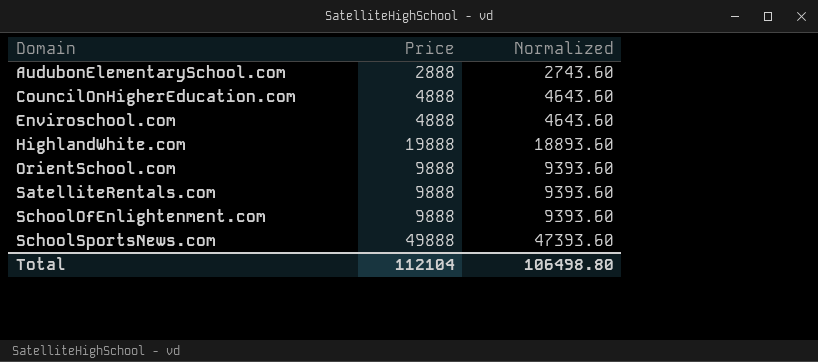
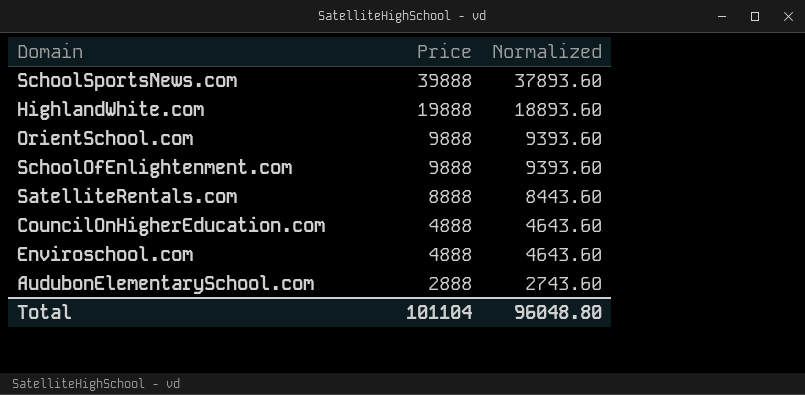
row order: Domain ascending -> Price descending
SchoolSportsNews.com | Price: 49888 -> 39888
SchoolSportsNews.com | Normalized: 47393.60 -> 37893.60
SatelliteRentals.com | Price: 9888 -> 8888
SatelliteRentals.com | Normalized: 9393.60 -> 8443.60
Total | Price: 112104 -> 101104
Total | Normalized: 106498.80 -> 96048.80

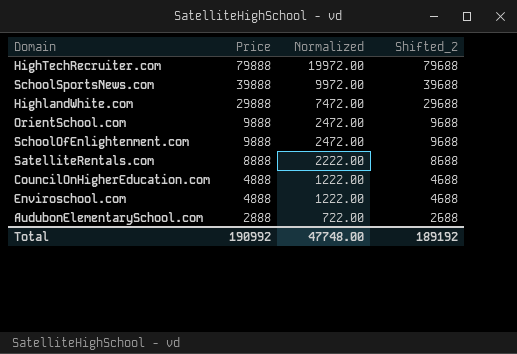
column Normalized | formula: [Price] * 0.95 -> [Price] * 0.25
column Shifted_2 | formula: none -> [Price] - 200
row HighTechRecruiter.com: none -> 79888 | 19972.00 | 79688
HighlandWhite.com | Price: 19888 -> 29888
Total | Price: 101104 -> 190992
Total | Normalized: 96048.80 -> 47748.00

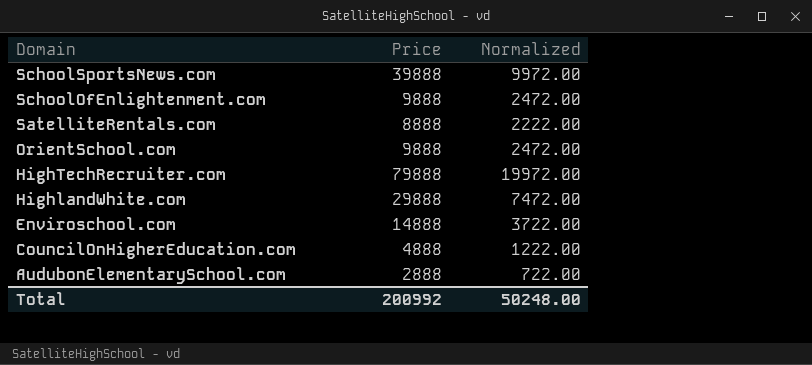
row order: Price descending -> Domain descending
column Shifted_2 | formula: [Price] - 200 -> none
Enviroschool.com | Price: 4888 -> 14888
Enviroschool.com | Normalized: 1222.00 -> 3722.00
Total | Price: 190992 -> 200992
Total | Normalized: 47748.00 -> 50248.00

